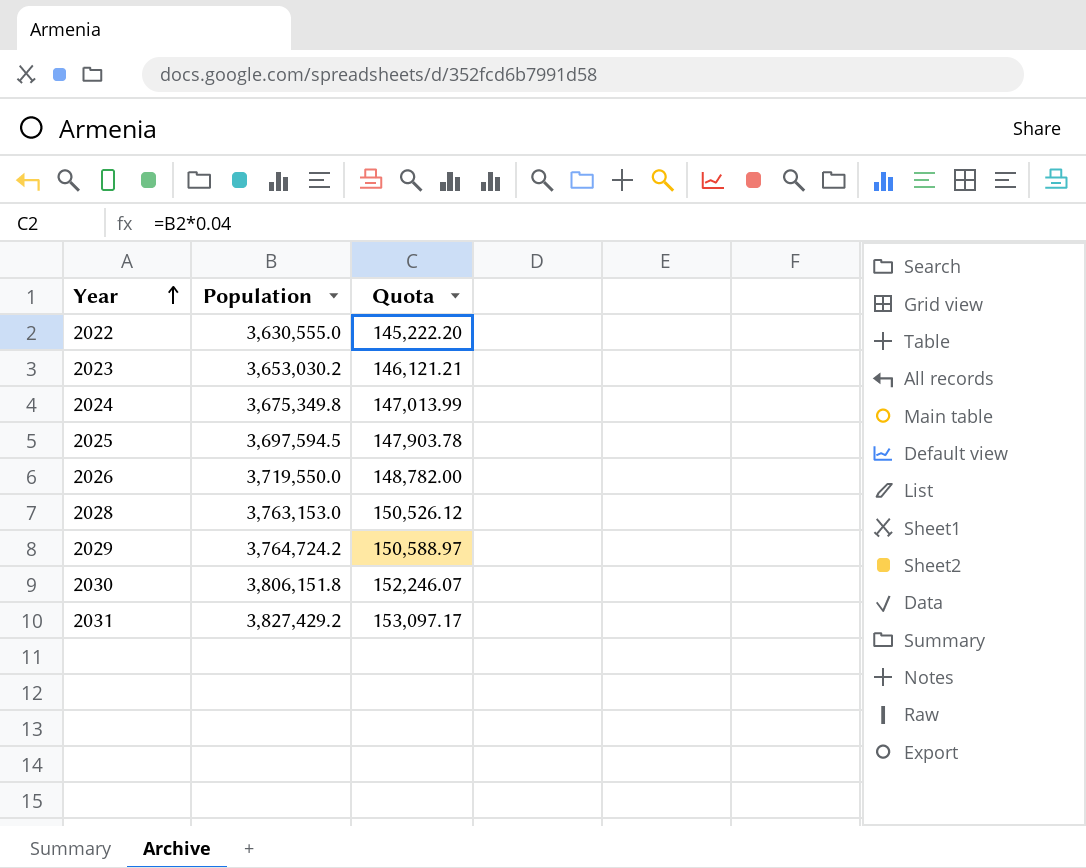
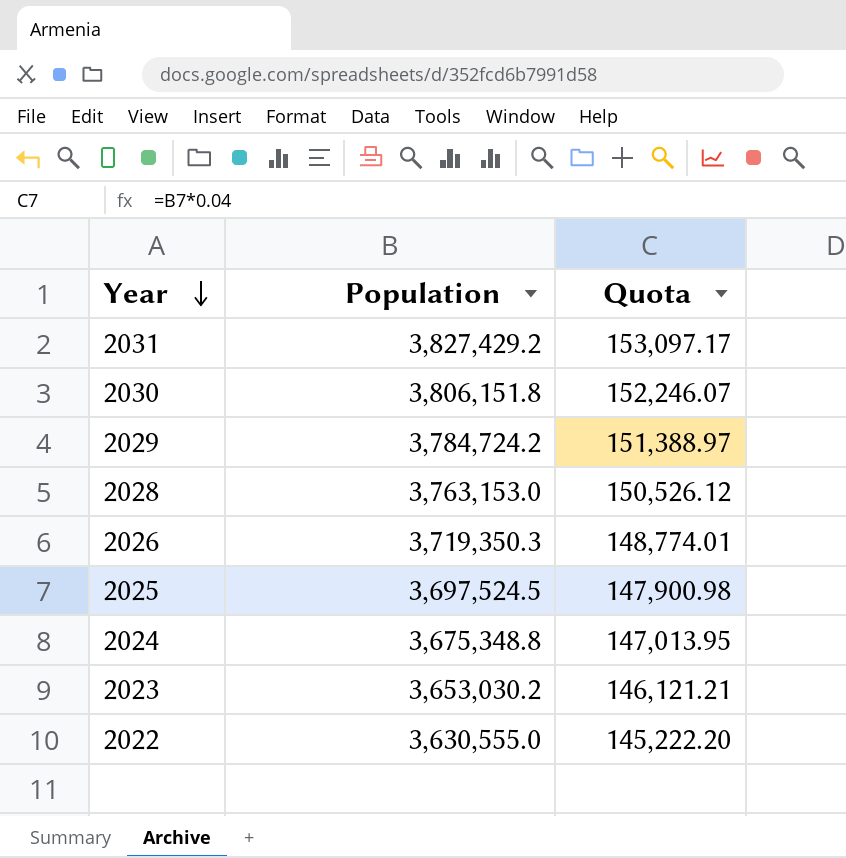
row order: Year ascending -> Year descending
2029 | Population: 3,764,724.2 -> 3,784,724.2
2029 | Quota: 150,588.97 -> 151,388.97
2026 | Population: 3,719,550.0 -> 3,719,350.3
2026 | Quota: 148,782.00 -> 148,774.01
2025 | Population: 3,697,594.5 -> 3,697,524.5
2025 | Quota: 147,903.78 -> 147,900.98
2024 | Population: 3,675,349.8 -> 3,675,348.8
2024 | Quota: 147,013.99 -> 147,013.95

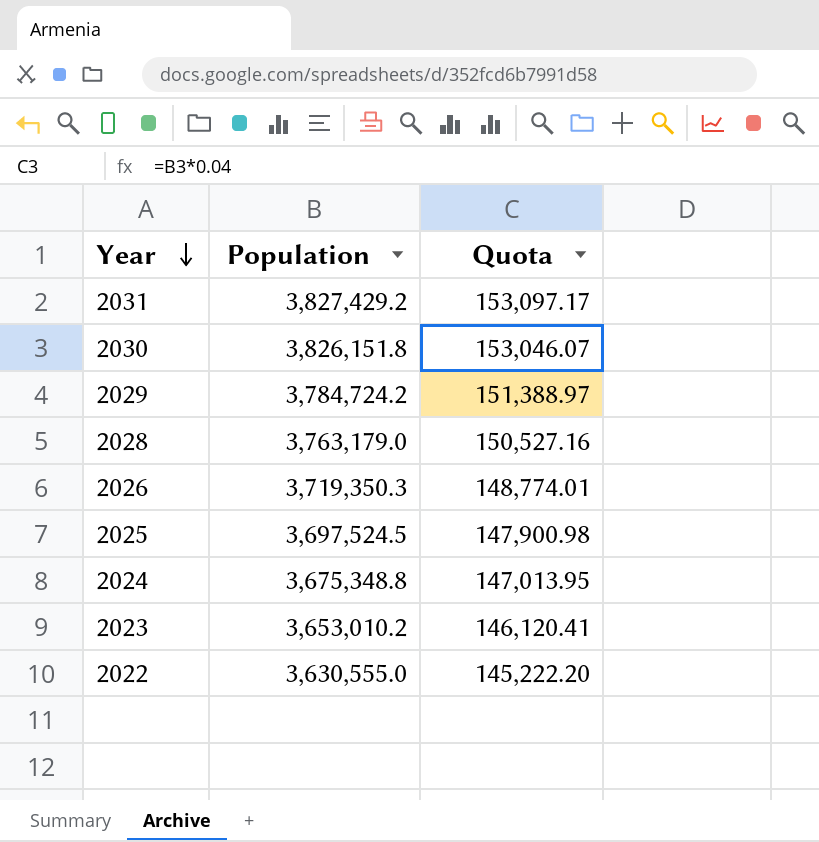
2030 | Population: 3,806,151.8 -> 3,826,151.8
2030 | Quota: 152,246.07 -> 153,046.07
2028 | Population: 3,763,153.0 -> 3,763,179.0
2028 | Quota: 150,526.12 -> 150,527.16
2023 | Population: 3,653,030.2 -> 3,653,010.2
2023 | Quota: 146,121.21 -> 146,120.41

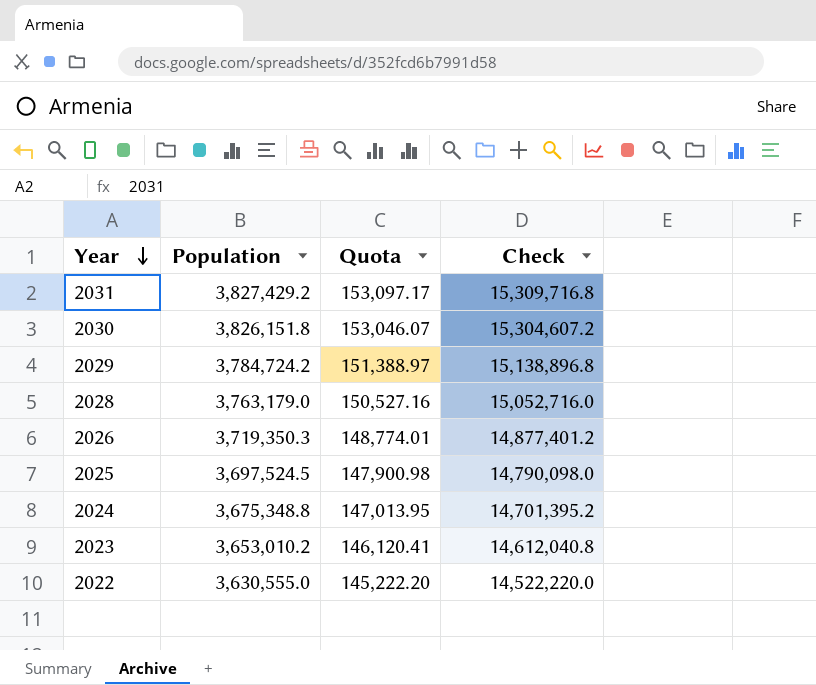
column Check | formula: none -> [Population] * 4

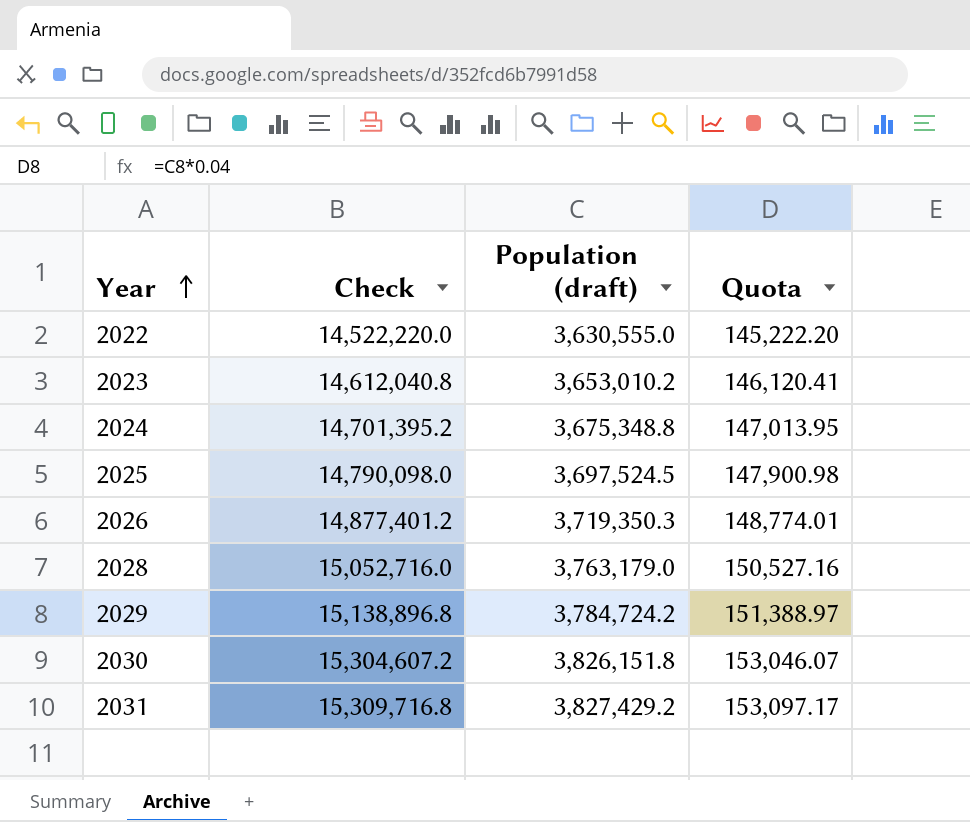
row order: Year descending -> Year ascending
column Check | position: 4 -> 2
column name: Population -> Population (draft)

